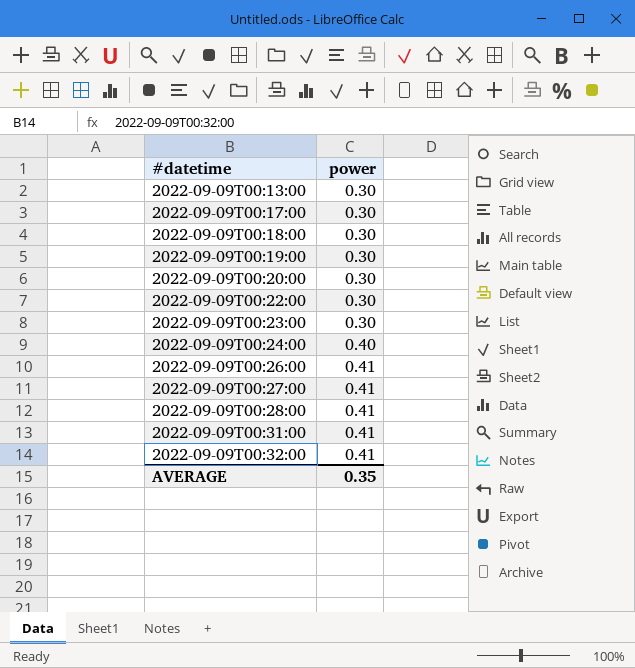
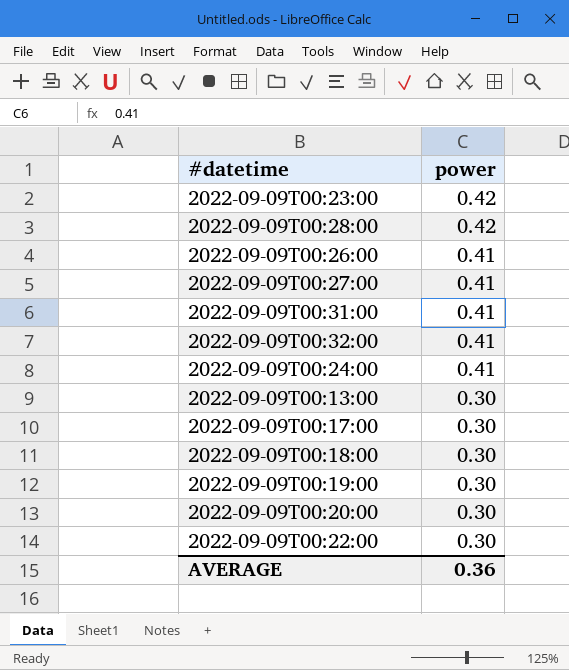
row order: #datetime ascending -> power descending
2022-09-09T00:23:00 | power: 0.30 -> 0.42
2022-09-09T00:28:00 | power: 0.41 -> 0.42
2022-09-09T00:24:00 | power: 0.40 -> 0.41
AVERAGE | power: 0.35 -> 0.36

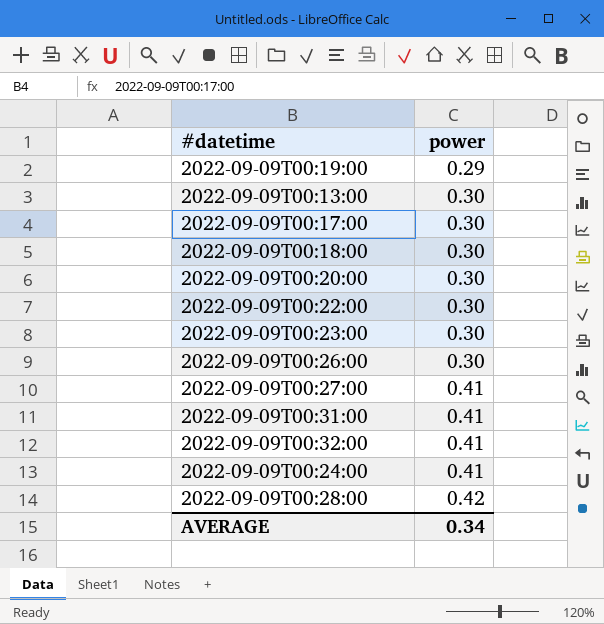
row order: power descending -> power ascending
2022-09-09T00:19:00 | power: 0.30 -> 0.29
2022-09-09T00:23:00 | power: 0.42 -> 0.30
2022-09-09T00:26:00 | power: 0.41 -> 0.30
AVERAGE | power: 0.36 -> 0.34

